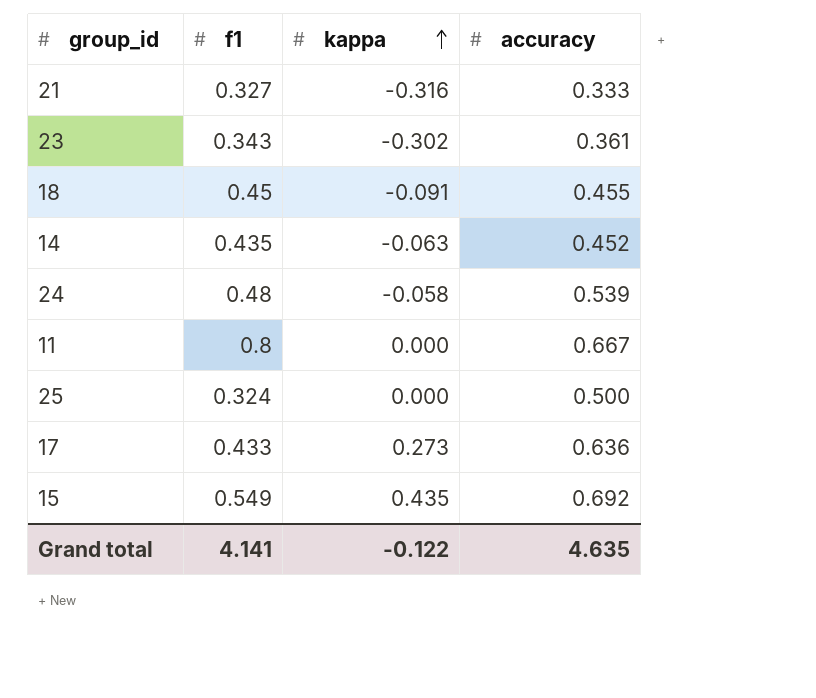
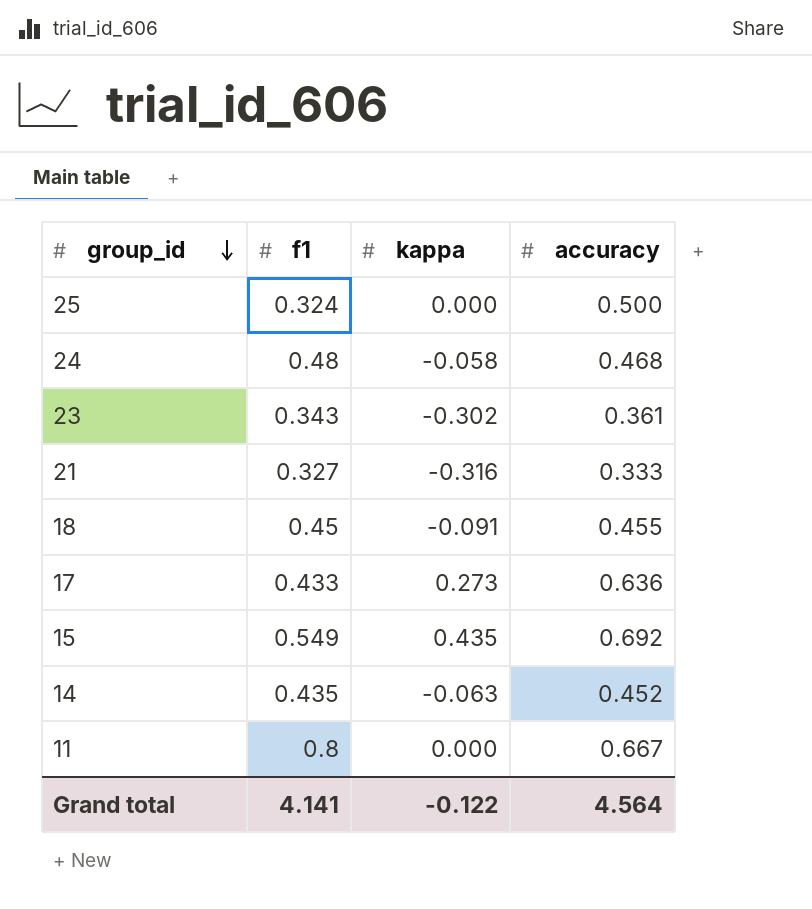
row order: kappa ascending -> group_id descending
24 | accuracy: 0.539 -> 0.468
Grand total | accuracy: 4.635 -> 4.564

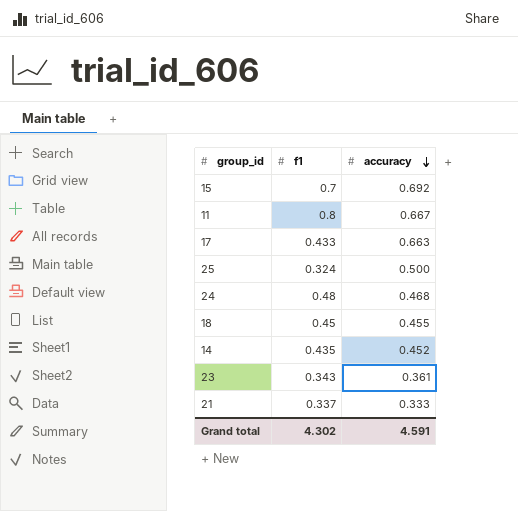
row order: group_id descending -> accuracy descending
column kappa | position: 3 -> none
15 | f1: 0.549 -> 0.7
17 | accuracy: 0.636 -> 0.663
21 | f1: 0.327 -> 0.337
Grand total | f1: 4.141 -> 4.302
Grand total | accuracy: 4.564 -> 4.591

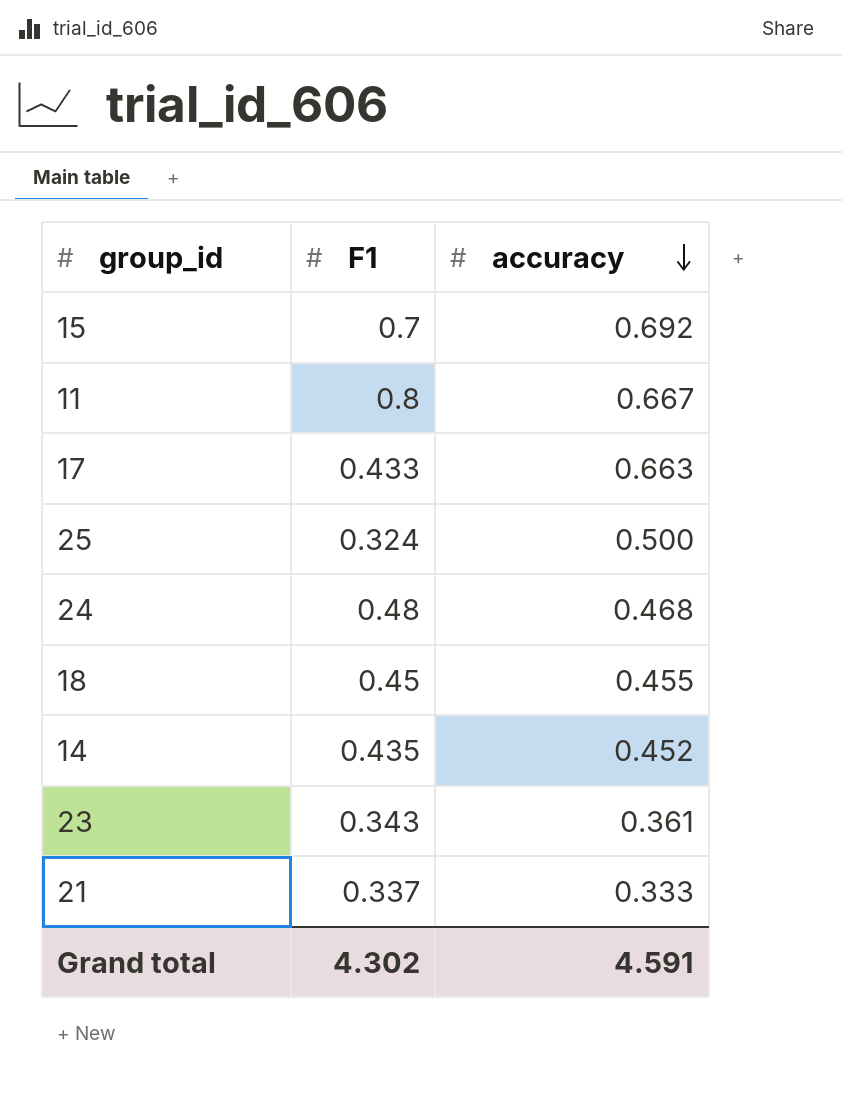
column name: f1 -> F1

